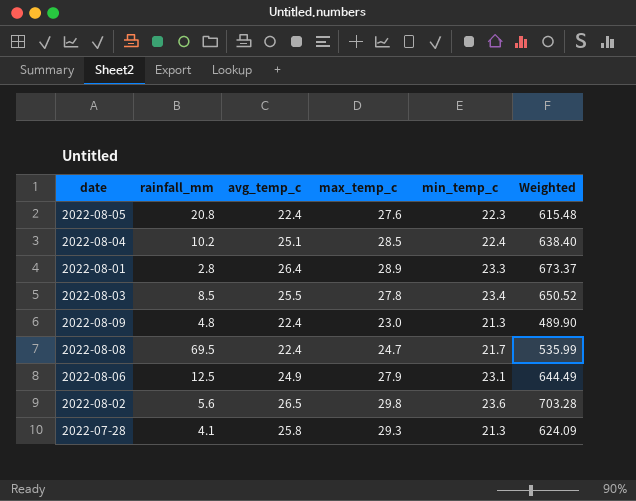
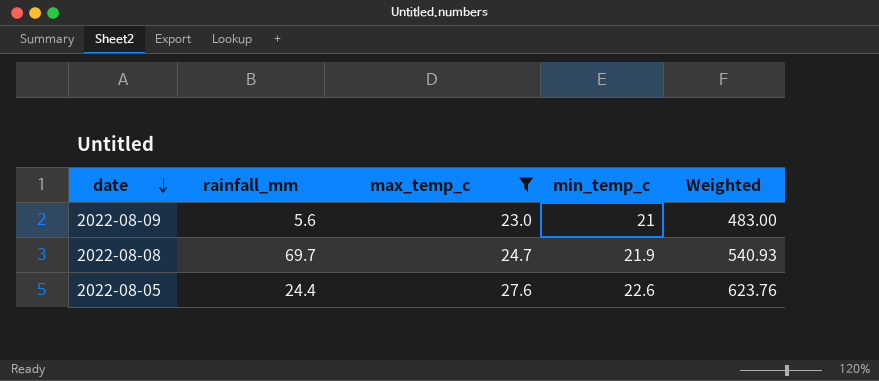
filter: none -> max_temp_c <= 27.6
row order: none -> date descending
column avg_temp_c | position: 3 -> none
2022-08-09 | rainfall_mm: 4.8 -> 5.6
2022-08-09 | min_temp_c: 21.3 -> 21
2022-08-09 | Weighted: 489.90 -> 483.00
2022-08-08 | rainfall_mm: 69.5 -> 69.7
2022-08-08 | min_temp_c: 21.7 -> 21.9
2022-08-08 | Weighted: 535.99 -> 540.93
2022-08-05 | rainfall_mm: 20.8 -> 24.4
2022-08-05 | min_temp_c: 22.3 -> 22.6
2022-08-05 | Weighted: 615.48 -> 623.76

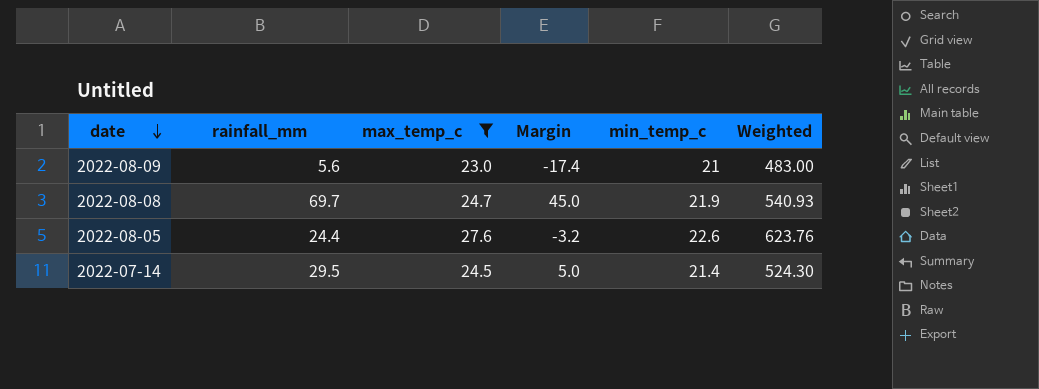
column Margin | formula: none -> [rainfall_mm] - [max_temp_c]
row 2022-07-14: none -> 29.5 | 24.5 | 5.0 | 21.4 | 524.30

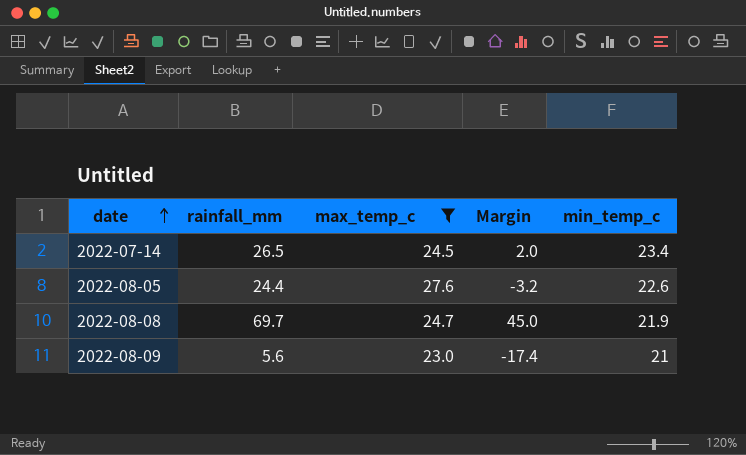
row order: date descending -> date ascending
column Weighted | formula: [max_temp_c] * [min_temp_c] -> none
2022-07-14 | rainfall_mm: 29.5 -> 26.5
2022-07-14 | Margin: 5.0 -> 2.0
2022-07-14 | min_temp_c: 21.4 -> 23.4

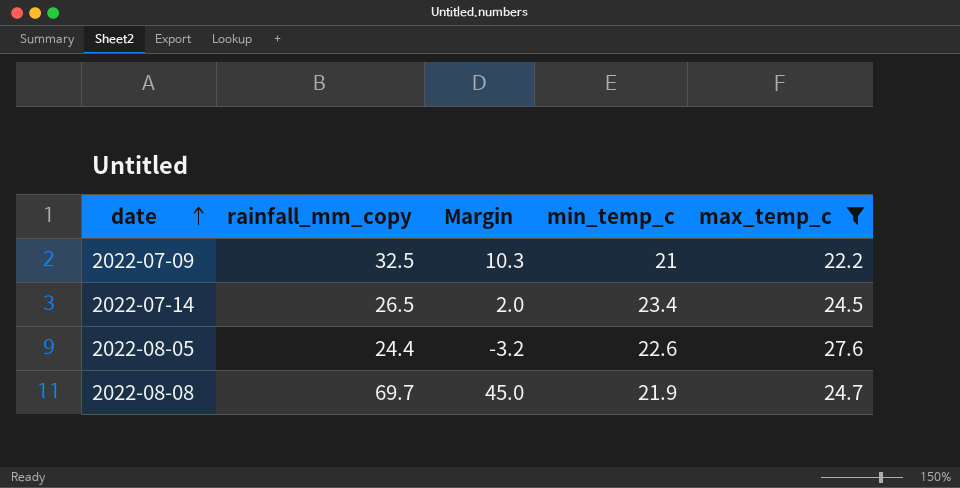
column name: rainfall_mm -> rainfall_mm_copy
column max_temp_c | position: 3 -> 5
row 2022-08-09: 5.6 | 23.0 | -17.4 | 21 -> none
row 2022-07-09: none -> 32.5 | 10.3 | 21 | 22.2

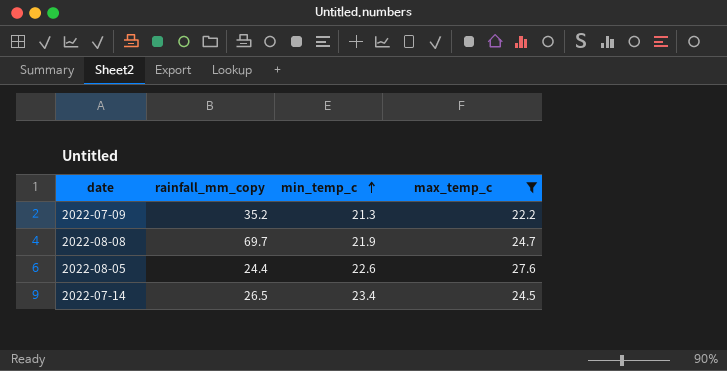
row order: date ascending -> min_temp_c ascending
column Margin | formula: [rainfall_mm_copy] - [max_temp_c] -> none
2022-07-09 | rainfall_mm_copy: 32.5 -> 35.2
2022-07-09 | min_temp_c: 21 -> 21.3

